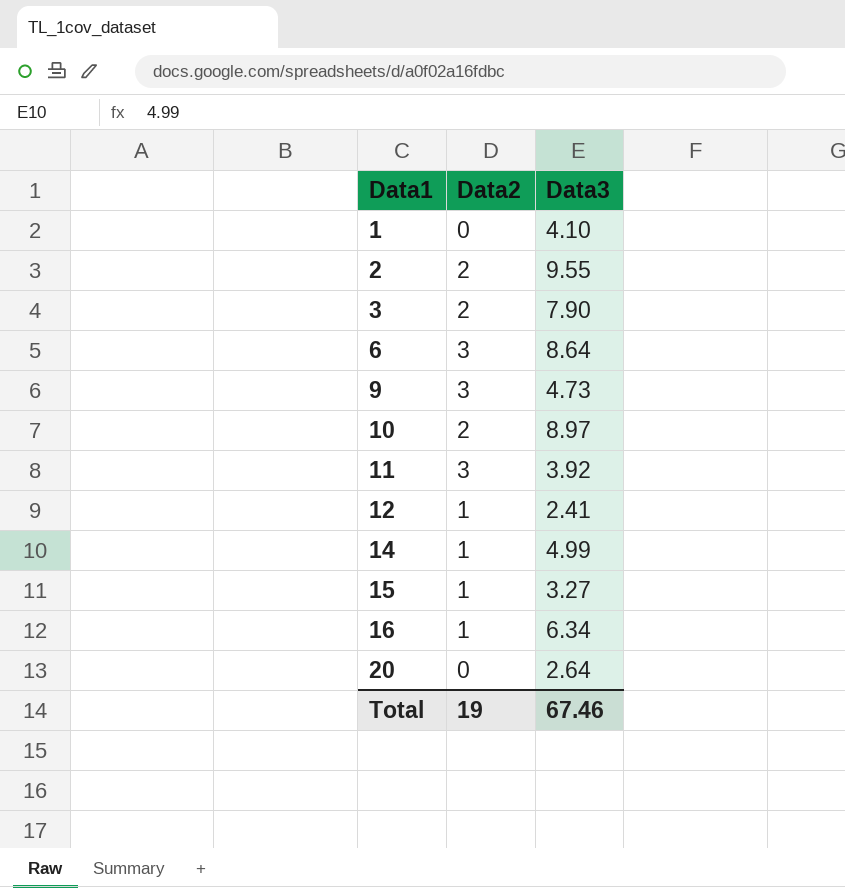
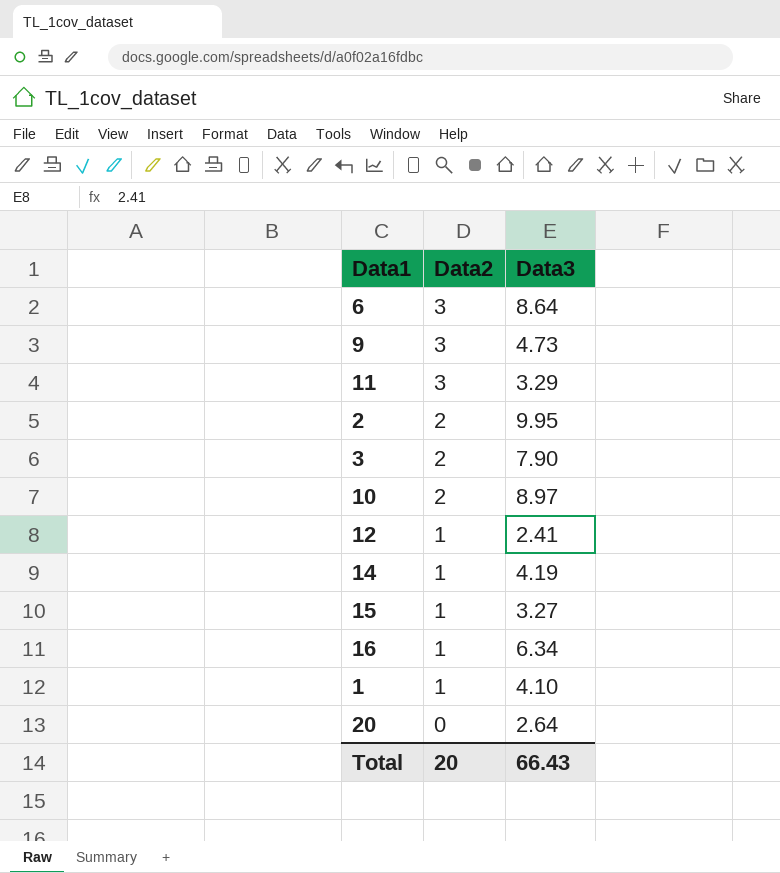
row order: Data1 ascending -> Data2 descending
11 | Data3: 3.92 -> 3.29
2 | Data3: 9.55 -> 9.95
14 | Data3: 4.99 -> 4.19
1 | Data2: 0 -> 1
Total | Data2: 19 -> 20
Total | Data3: 67.46 -> 66.43

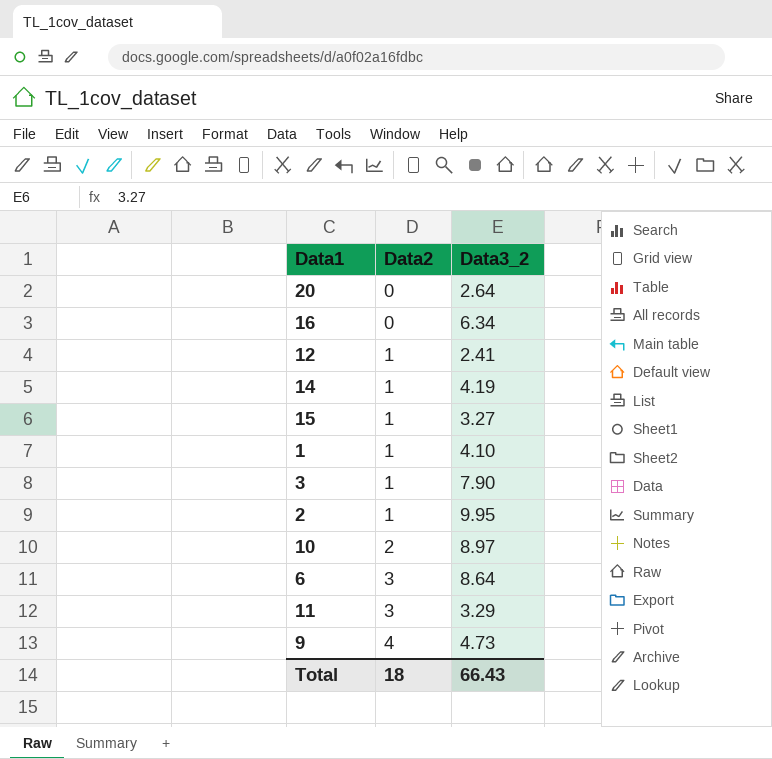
row order: Data2 descending -> Data2 ascending
column name: Data3 -> Data3_2
16 | Data2: 1 -> 0
3 | Data2: 2 -> 1
2 | Data2: 2 -> 1
9 | Data2: 3 -> 4
Total | Data2: 20 -> 18

